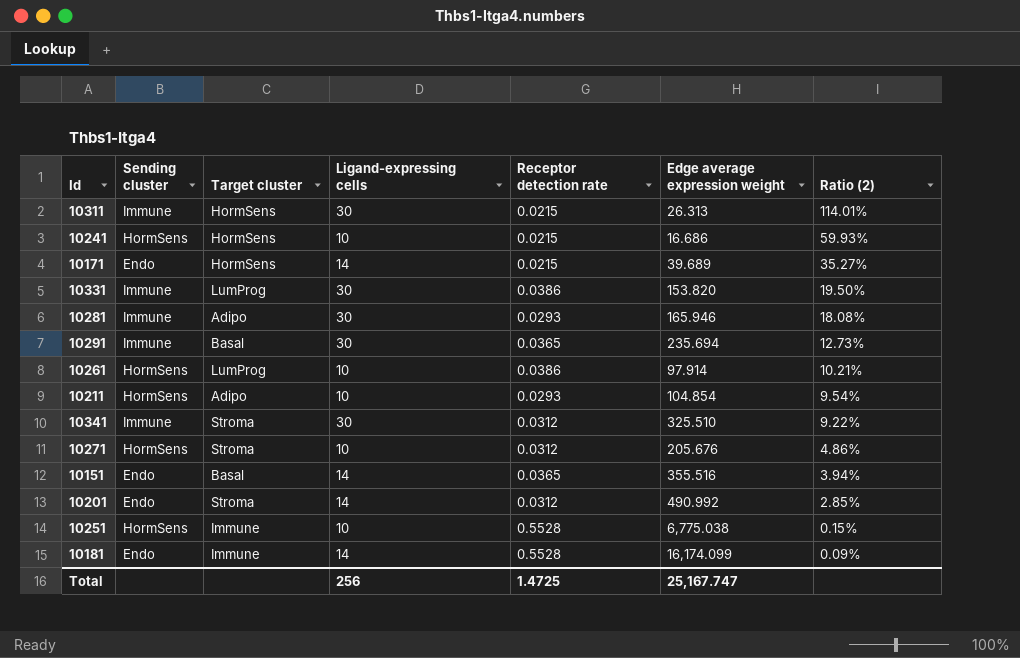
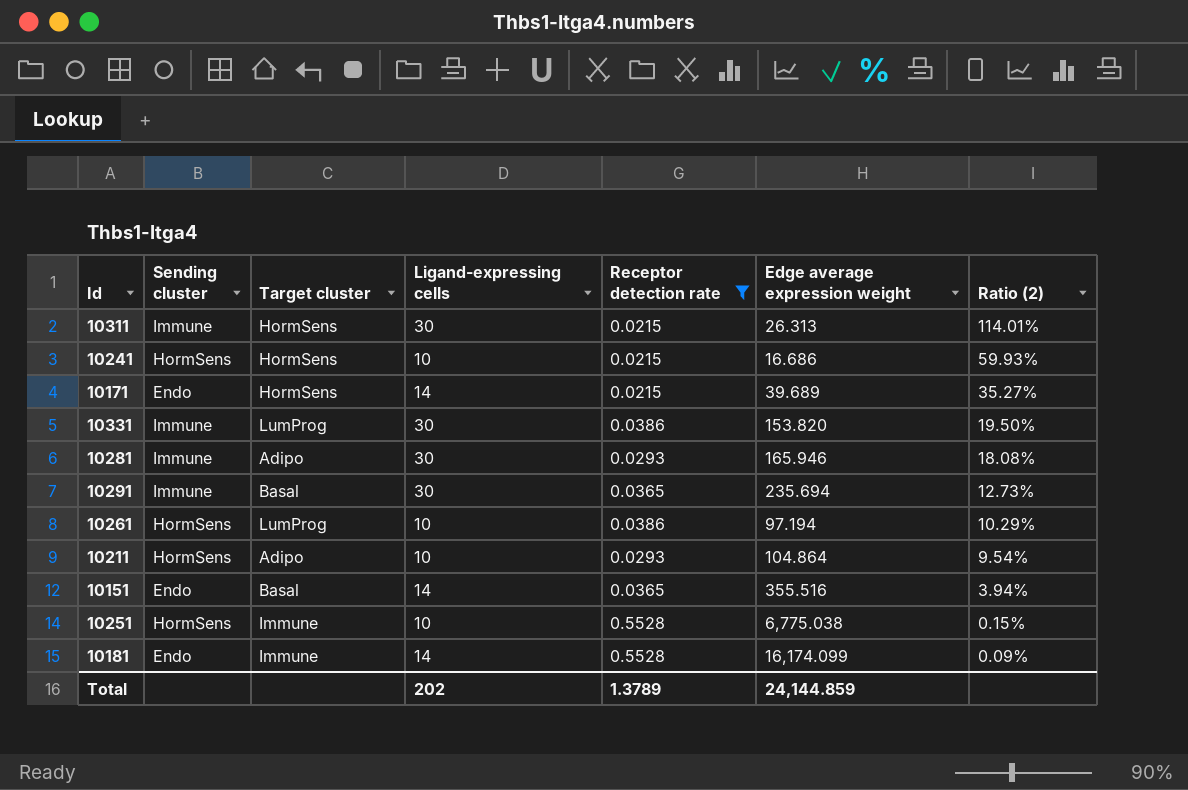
filter: none -> Receptor detection rate != 0.0312
10261 | Edge average expression weight: 97.914 -> 97.194
10261 | Ratio (2): 10.21% -> 10.29%
10211 | Edge average expression weight: 104.854 -> 104.864
Total | Ligand-expressing cells: 256 -> 202
Total | Receptor detection rate: 1.4725 -> 1.3789
Total | Edge average expression weight: 25,167.747 -> 24,144.859

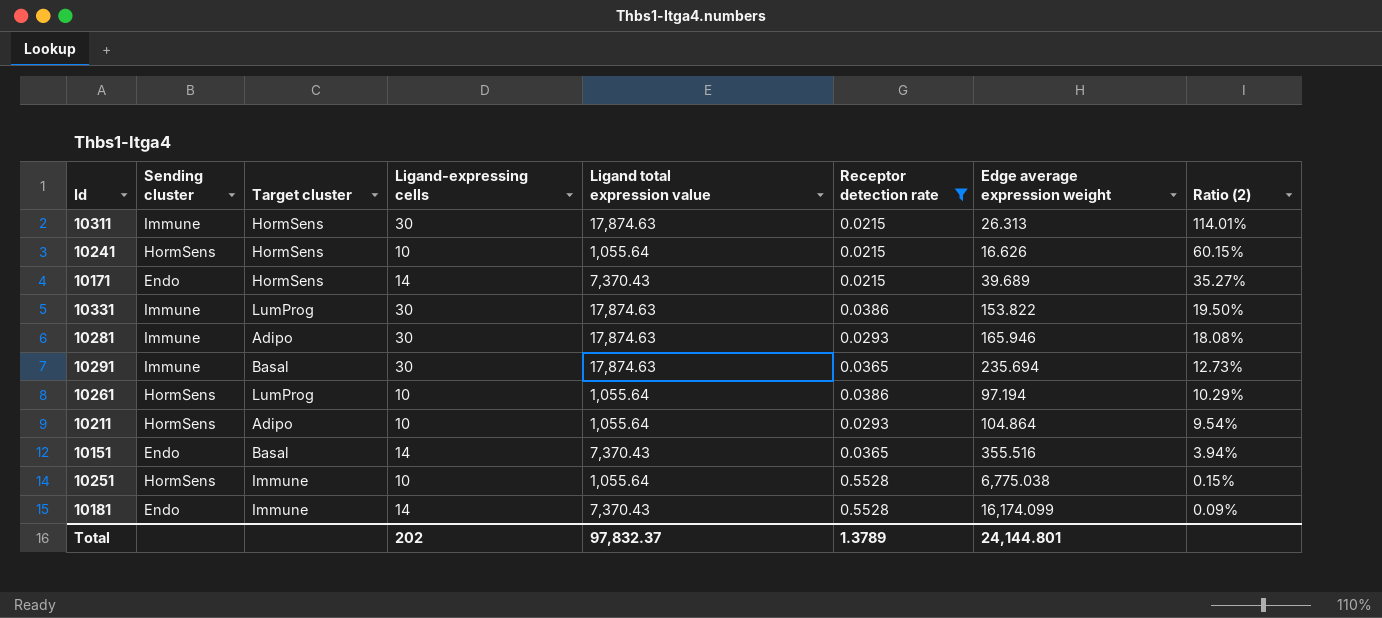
column Ligand total expression value | position: none -> 5
10241 | Edge average expression weight: 16.686 -> 16.626
10241 | Ratio (2): 59.93% -> 60.15%
10331 | Edge average expression weight: 153.820 -> 153.822
Total | Edge average expression weight: 24,144.859 -> 24,144.801

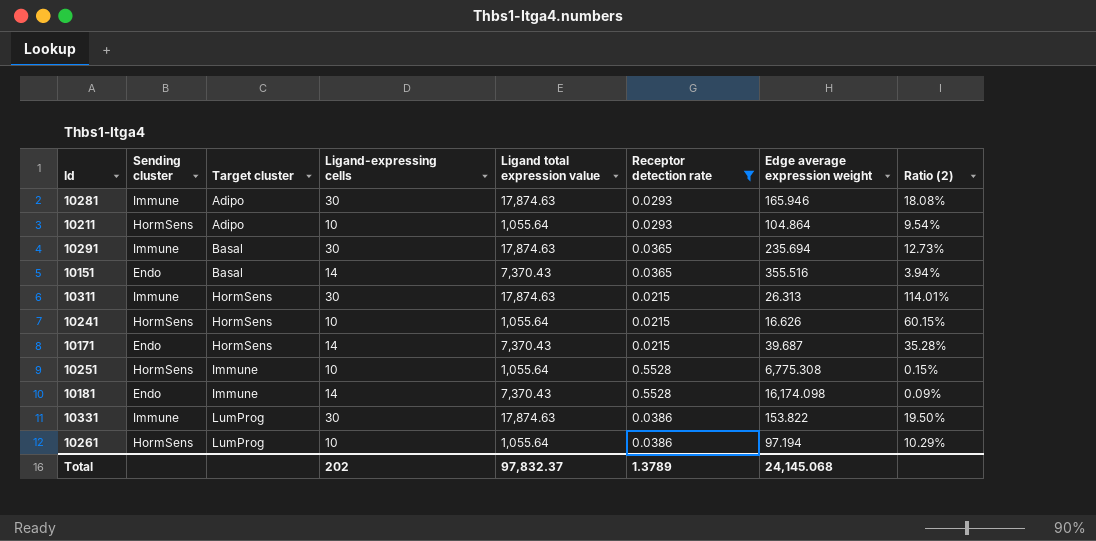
row order: Ratio (2) descending -> Target cluster ascending
10171 | Edge average expression weight: 39.689 -> 39.687
10171 | Ratio (2): 35.27% -> 35.28%
10251 | Edge average expression weight: 6,775.038 -> 6,775.308
10181 | Edge average expression weight: 16,174.099 -> 16,174.098
Total | Edge average expression weight: 24,144.801 -> 24,145.068

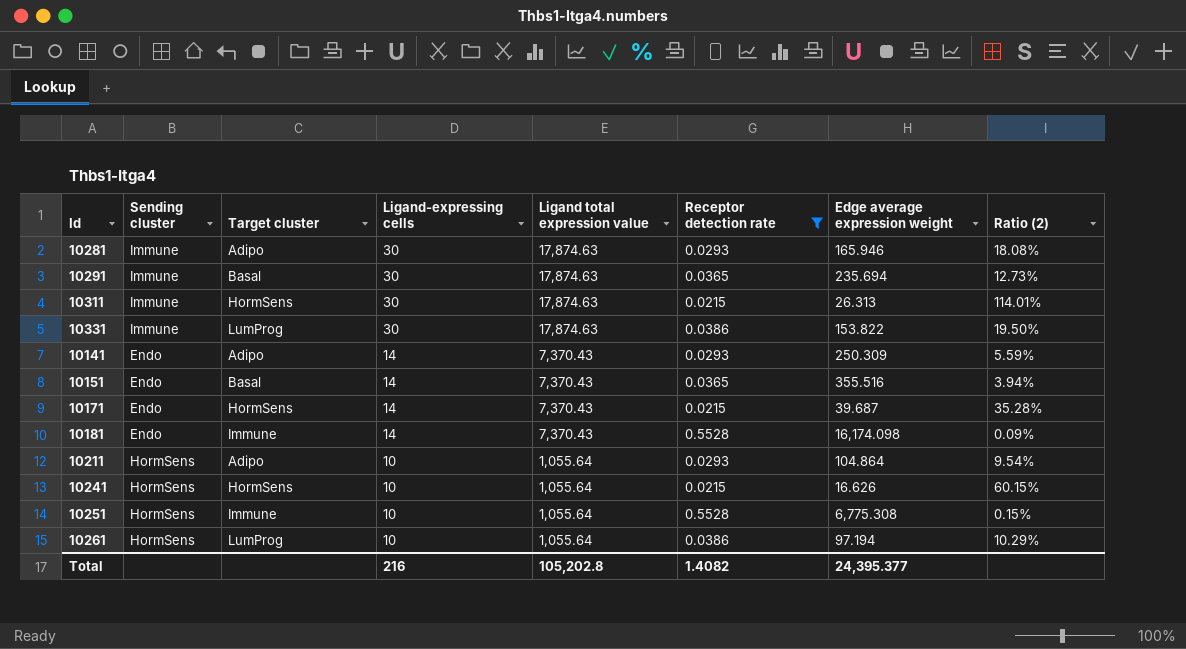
row order: Target cluster ascending -> Ligand-expressing cells descending
row 10141: none -> Endo | Adipo | 14 | 7,370.43 | 0.0293 | 250.309 | 5.59%
Total | Ligand-expressing cells: 202 -> 216
Total | Ligand total expression value: 97,832.37 -> 105,202.8
Total | Receptor detection rate: 1.3789 -> 1.4082
Total | Edge average expression weight: 24,145.068 -> 24,395.377

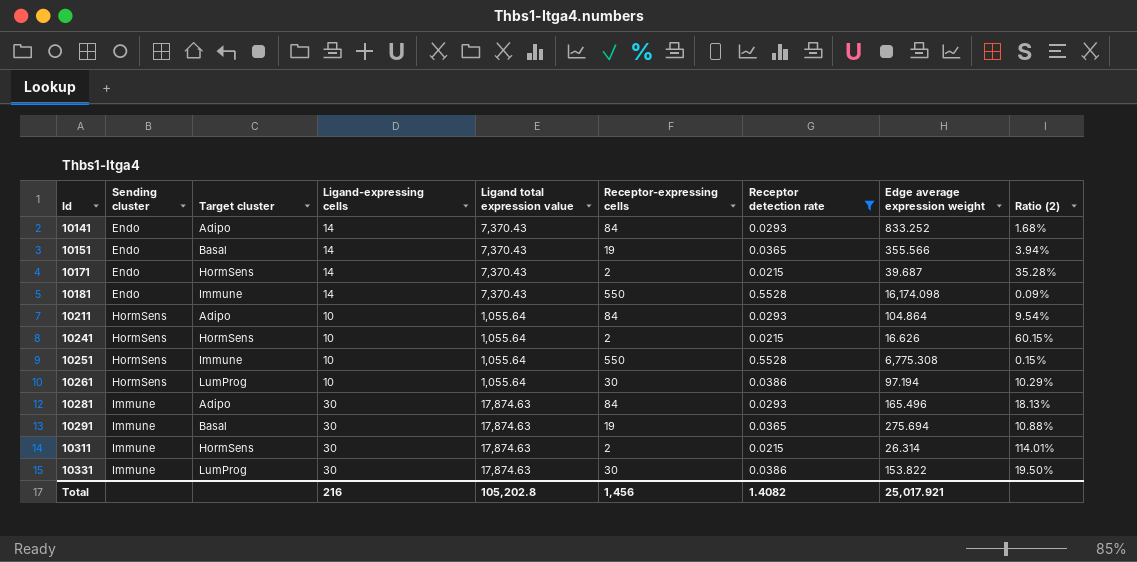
row order: Ligand-expressing cells descending -> Id ascending
column Receptor-expressing cells | position: none -> 6
10141 | Edge average expression weight: 250.309 -> 833.252
10141 | Ratio (2): 5.59% -> 1.68%
10151 | Edge average expression weight: 355.516 -> 355.566
10281 | Edge average expression weight: 165.946 -> 165.496
10281 | Ratio (2): 18.08% -> 18.13%
10291 | Edge average expression weight: 235.694 -> 275.694
10291 | Ratio (2): 12.73% -> 10.88%
10311 | Edge average expression weight: 26.313 -> 26.314
Total | Edge average expression weight: 24,395.377 -> 25,017.921

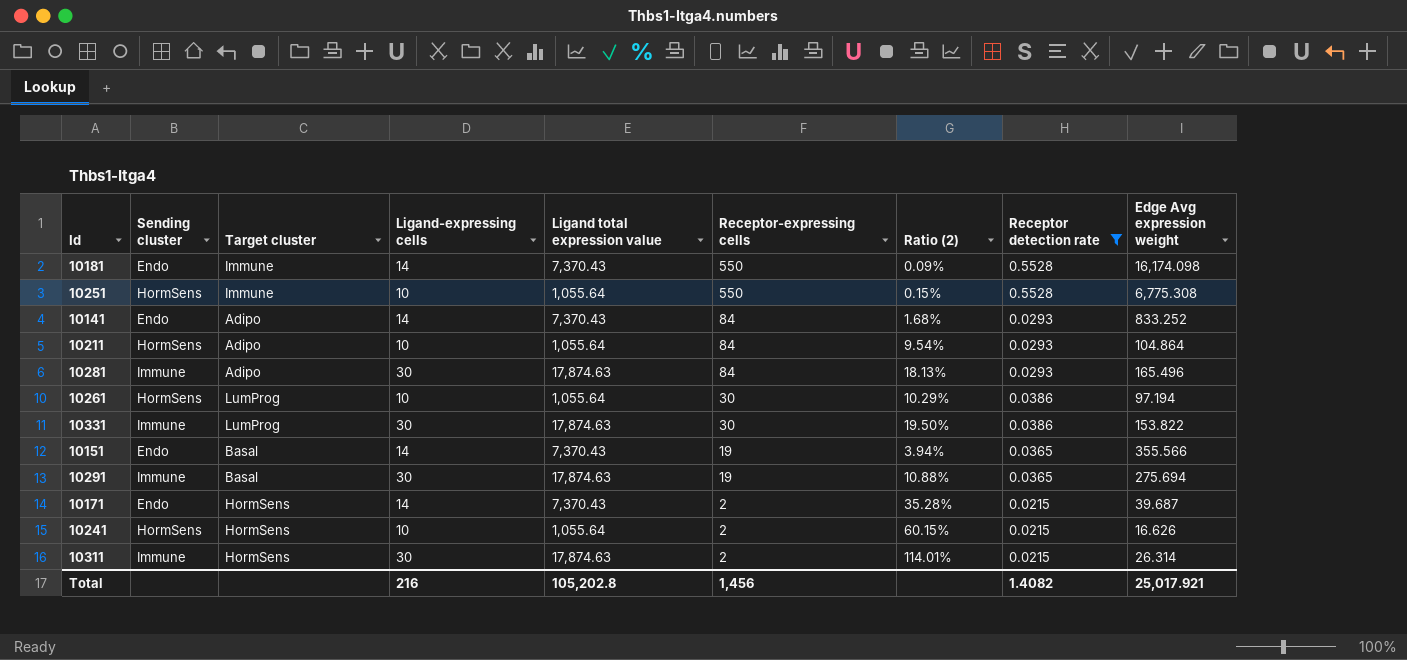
row order: Id ascending -> Receptor-expressing cells descending
column Ratio (2) | position: 9 -> 7
column name: Edge average expression weight -> Edge Avg expression weight

